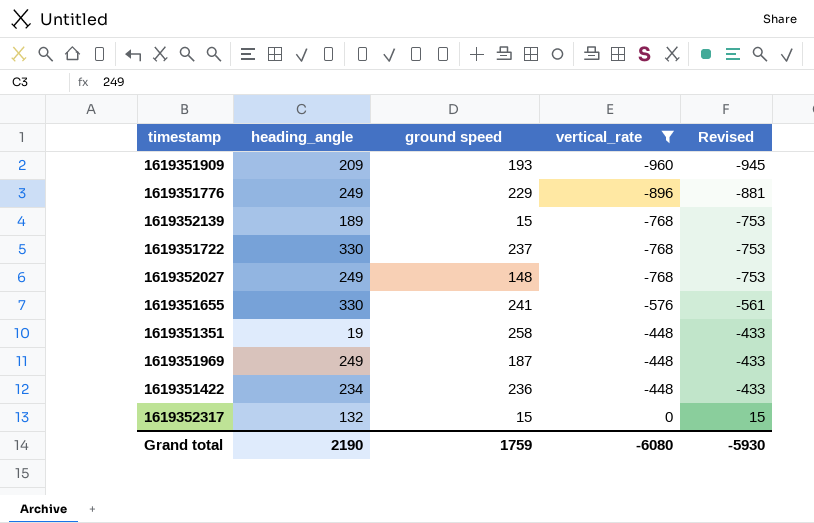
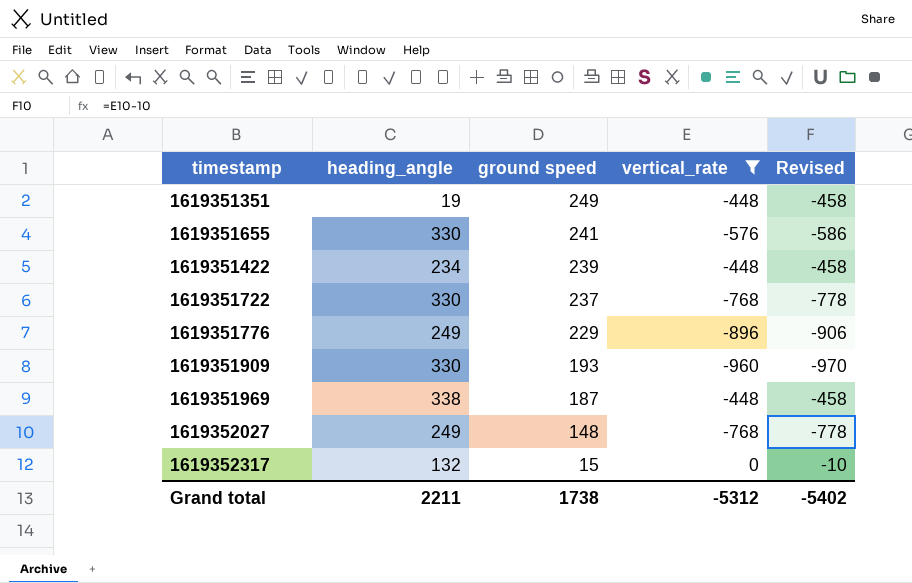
row order: vertical_rate ascending -> ground speed descending
column Revised | formula: [vertical_rate] + 15 -> [vertical_rate] - 10
row 1619352139: 189 | 15 | -768 | -753 -> none
1619351351 | ground speed: 258 -> 249
1619351422 | ground speed: 236 -> 239
1619351909 | heading_angle: 209 -> 330
1619351969 | heading_angle: 249 -> 338
Grand total | heading_angle: 2190 -> 2211
Grand total | ground speed: 1759 -> 1738
Grand total | vertical_rate: -6080 -> -5312
Grand total | Revised: -5930 -> -5402

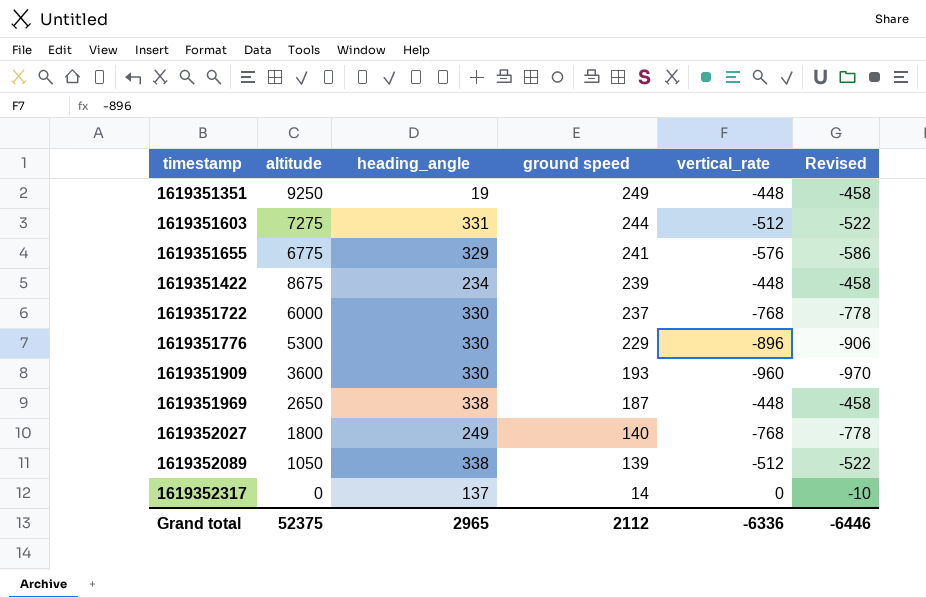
filter: vertical_rate != -512 -> none
column altitude | position: none -> 2
1619351655 | heading_angle: 330 -> 329
1619351776 | heading_angle: 249 -> 330
1619352027 | ground speed: 148 -> 140
1619352317 | heading_angle: 132 -> 137
1619352317 | ground speed: 15 -> 14
Grand total | heading_angle: 2211 -> 2965
Grand total | ground speed: 1738 -> 2112
Grand total | vertical_rate: -5312 -> -6336
Grand total | Revised: -5402 -> -6446

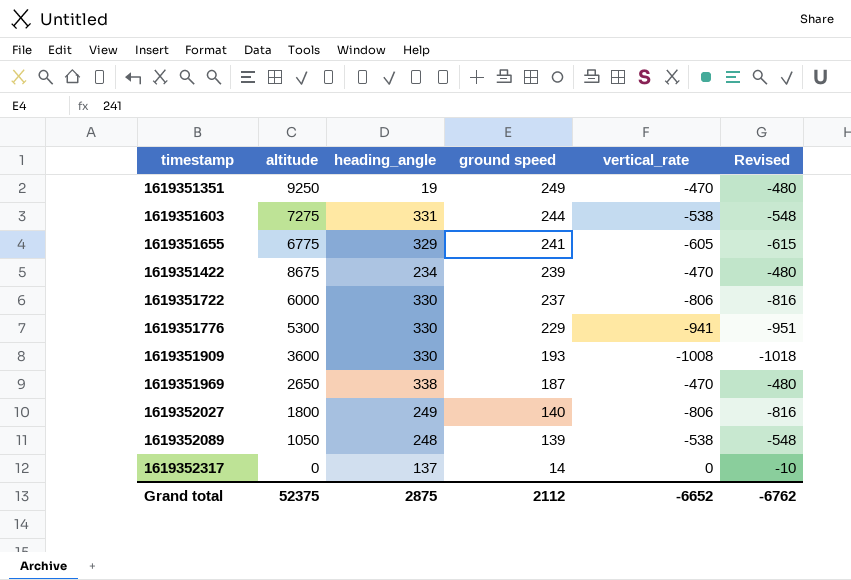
1619351351 | vertical_rate: -448 -> -470
1619351351 | Revised: -458 -> -480
1619351603 | vertical_rate: -512 -> -538
1619351603 | Revised: -522 -> -548
1619351655 | vertical_rate: -576 -> -605
1619351655 | Revised: -586 -> -615
1619351422 | vertical_rate: -448 -> -470
1619351422 | Revised: -458 -> -480
1619351722 | vertical_rate: -768 -> -806
1619351722 | Revised: -778 -> -816
1619351776 | vertical_rate: -896 -> -941
1619351776 | Revised: -906 -> -951
1619351909 | vertical_rate: -960 -> -1008
1619351909 | Revised: -970 -> -1018
1619351969 | vertical_rate: -448 -> -470
1619351969 | Revised: -458 -> -480
1619352027 | vertical_rate: -768 -> -806
1619352027 | Revised: -778 -> -816
1619352089 | heading_angle: 338 -> 248
1619352089 | vertical_rate: -512 -> -538
1619352089 | Revised: -522 -> -548
Grand total | heading_angle: 2965 -> 2875
Grand total | vertical_rate: -6336 -> -6652
Grand total | Revised: -6446 -> -6762

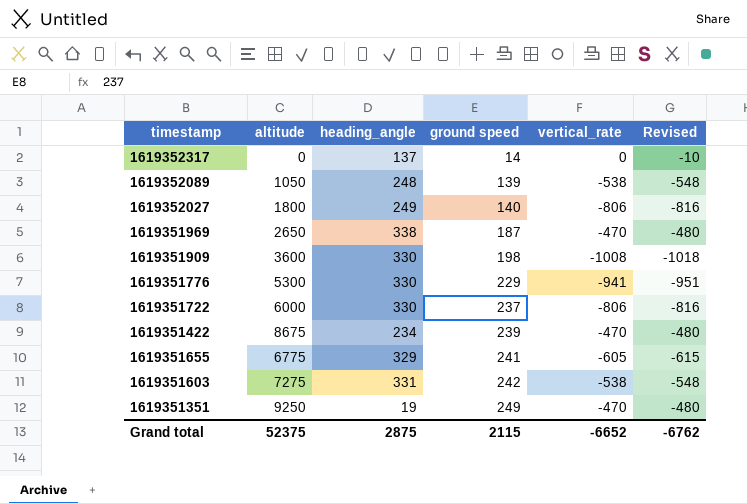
row order: ground speed descending -> ground speed ascending
1619351909 | ground speed: 193 -> 198
1619351603 | ground speed: 244 -> 242
Grand total | ground speed: 2112 -> 2115

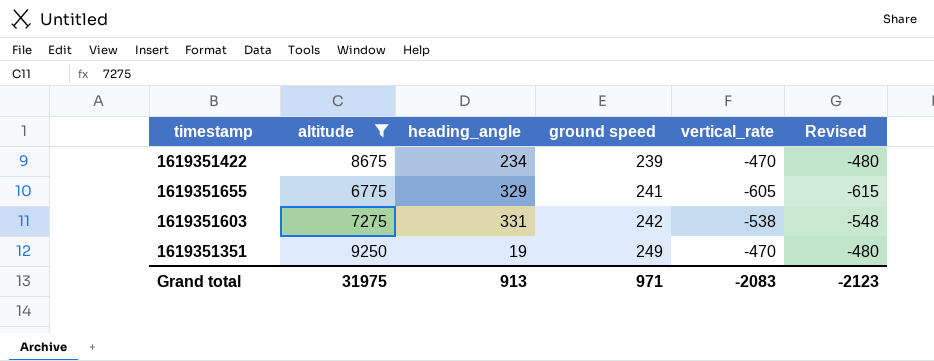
filter: none -> altitude >= 6775
Grand total | altitude: 52375 -> 31975
Grand total | heading_angle: 2875 -> 913
Grand total | ground speed: 2115 -> 971
Grand total | vertical_rate: -6652 -> -2083
Grand total | Revised: -6762 -> -2123

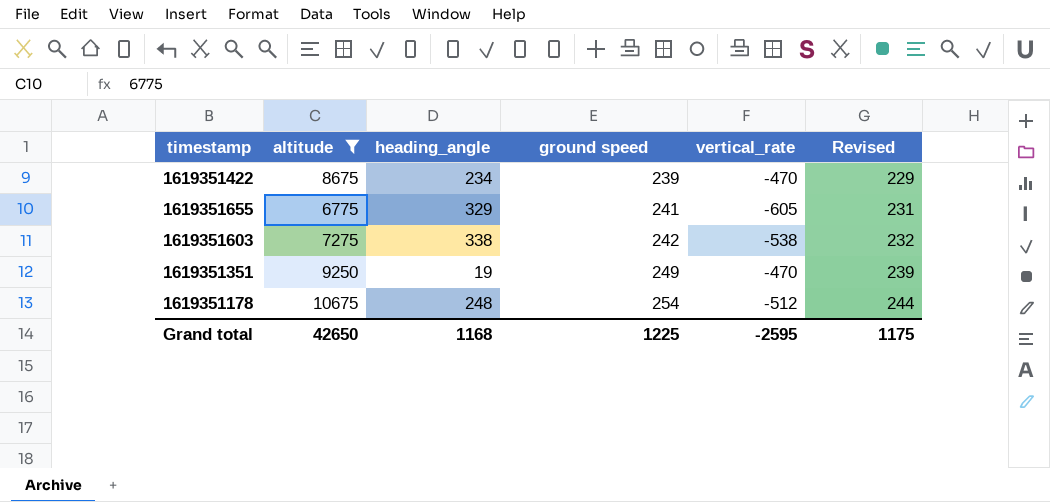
column Revised | formula: [vertical_rate] - 10 -> [ground speed] - 10
1619351603 | heading_angle: 331 -> 338
row 1619351178: none -> 10675 | 248 | 254 | -512 | 244
Grand total | altitude: 31975 -> 42650
Grand total | heading_angle: 913 -> 1168
Grand total | ground speed: 971 -> 1225
Grand total | vertical_rate: -2083 -> -2595
Grand total | Revised: -2123 -> 1175

